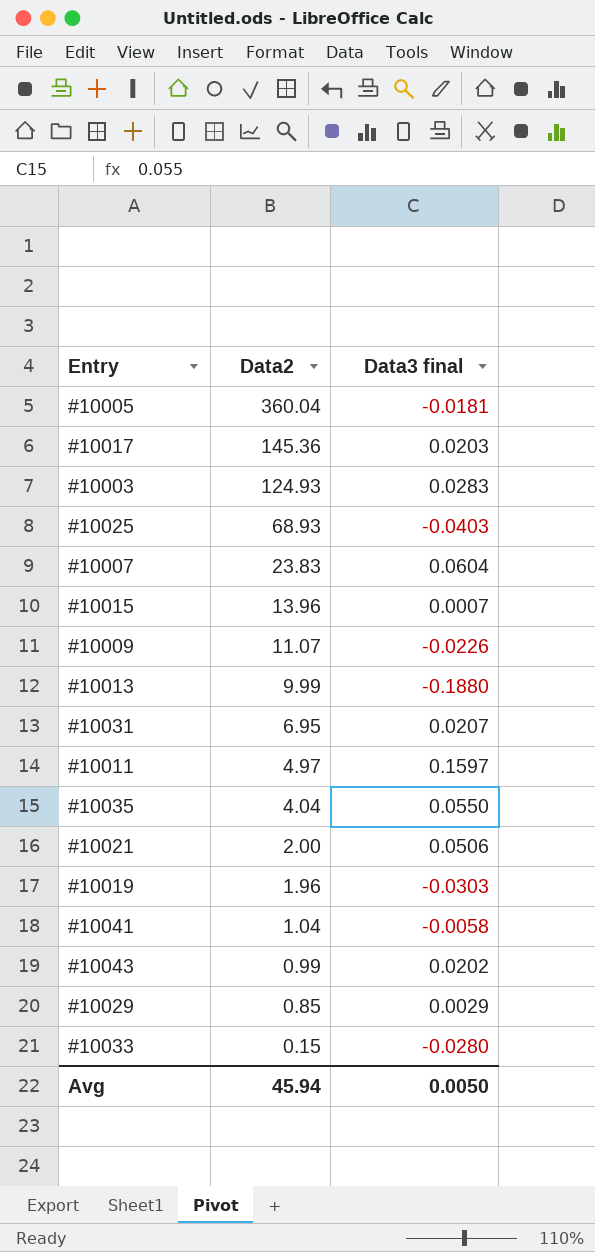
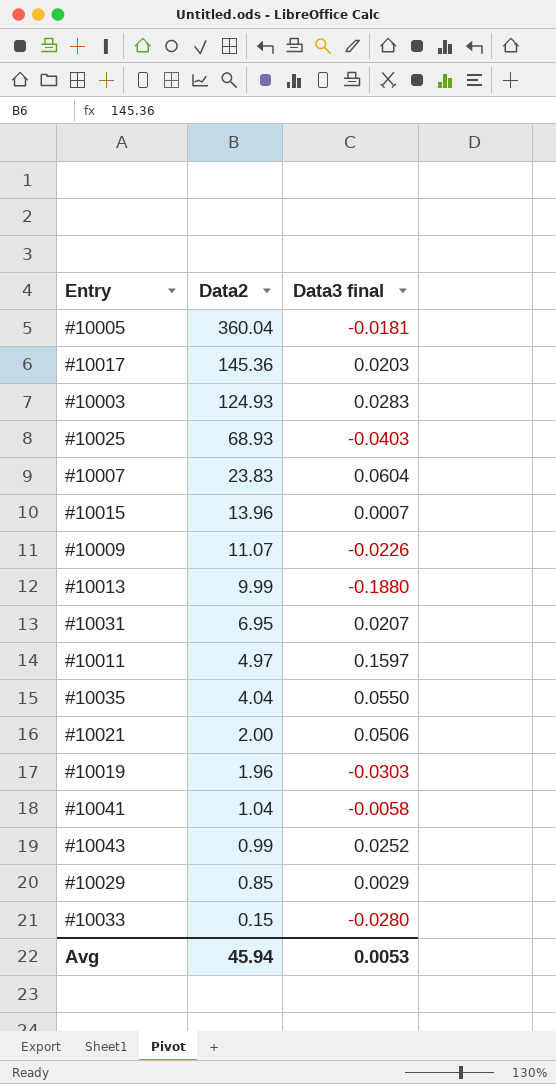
#10043 | Data3 final: 0.0202 -> 0.0252
Avg | Data3 final: 0.0050 -> 0.0053

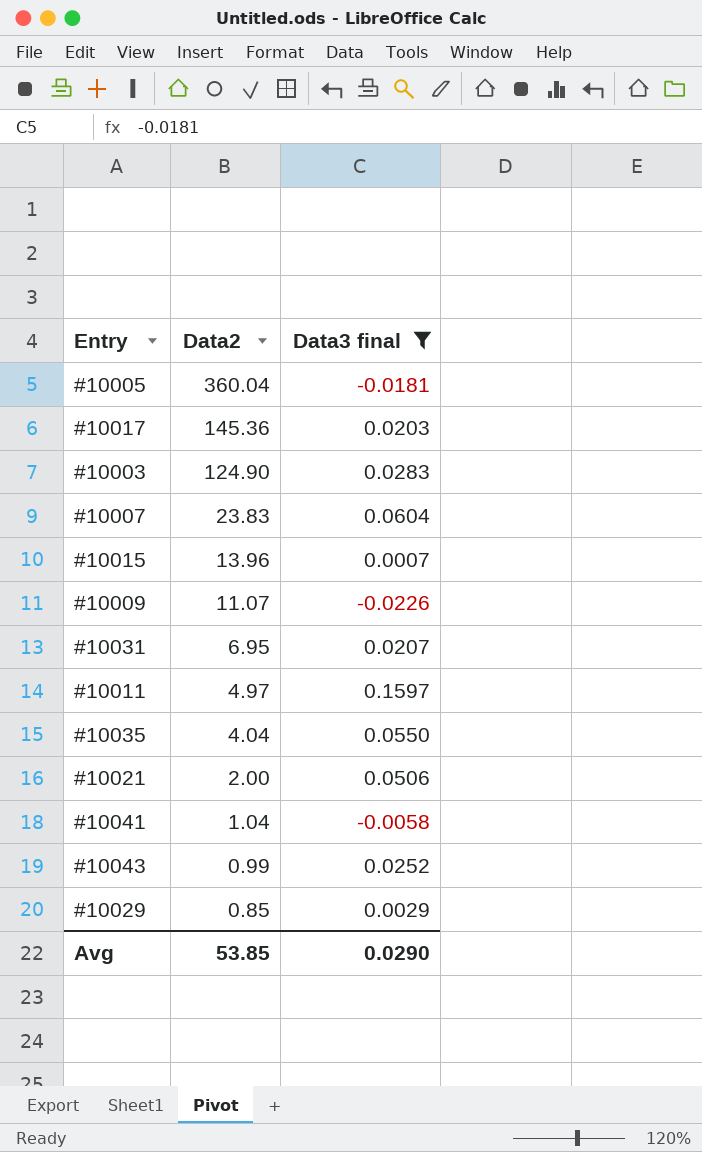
filter: none -> Data3 final >= -0.0226
#10003 | Data2: 124.93 -> 124.90
Avg | Data2: 45.94 -> 53.85
Avg | Data3 final: 0.0053 -> 0.0290

